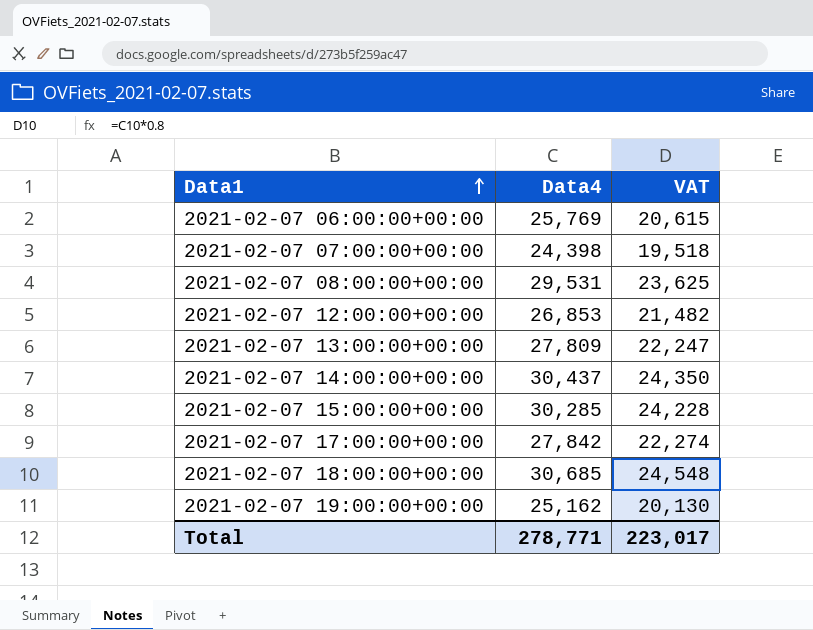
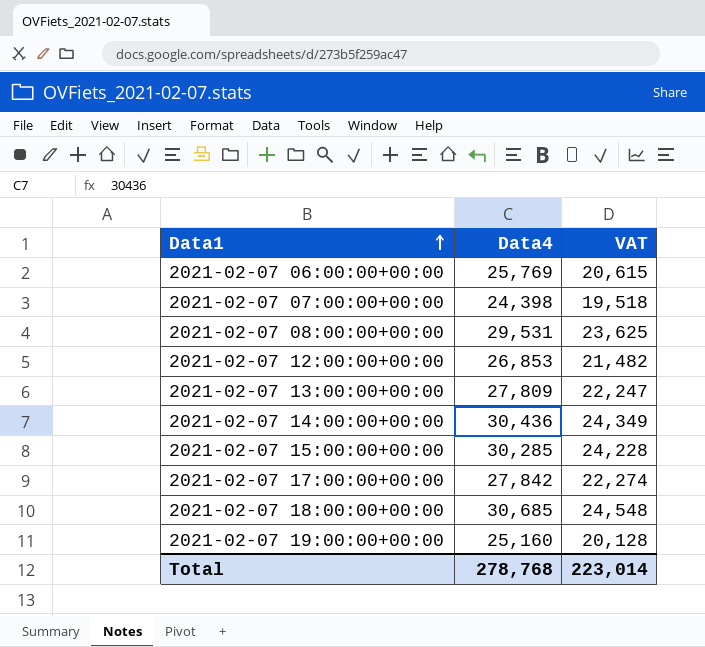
2021-02-07 14:00:00+00:00 | Data4: 30,437 -> 30,436
2021-02-07 14:00:00+00:00 | VAT: 24,350 -> 24,349
2021-02-07 19:00:00+00:00 | Data4: 25,162 -> 25,160
2021-02-07 19:00:00+00:00 | VAT: 20,130 -> 20,128
Total | Data4: 278,771 -> 278,768
Total | VAT: 223,017 -> 223,014

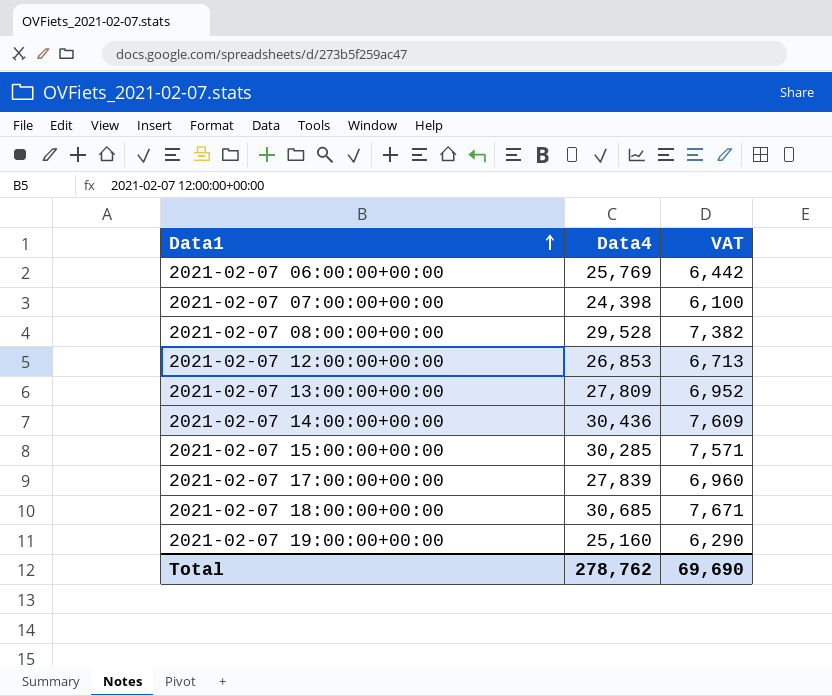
column VAT | formula: [Data4] * 0.8 -> [Data4] * 0.25
2021-02-07 08:00:00+00:00 | Data4: 29,531 -> 29,528
2021-02-07 17:00:00+00:00 | Data4: 27,842 -> 27,839
Total | Data4: 278,768 -> 278,762
Total | VAT: 223,014 -> 69,690

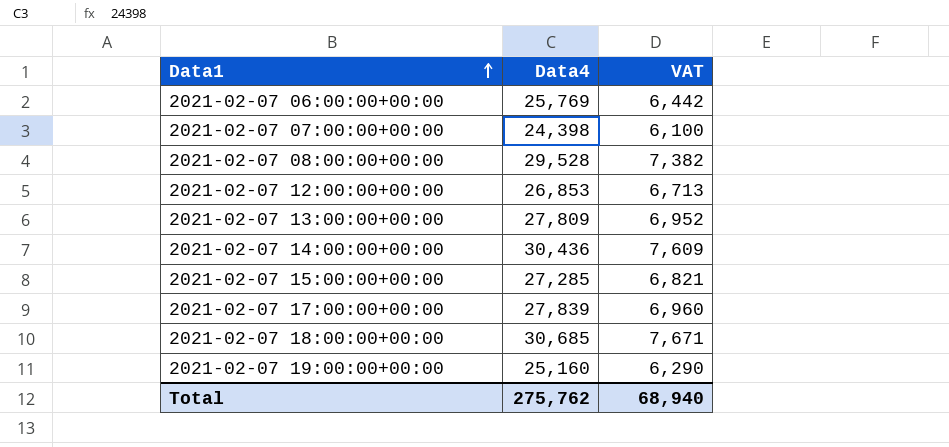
2021-02-07 15:00:00+00:00 | Data4: 30,285 -> 27,285
2021-02-07 15:00:00+00:00 | VAT: 7,571 -> 6,821
Total | Data4: 278,762 -> 275,762
Total | VAT: 69,690 -> 68,940

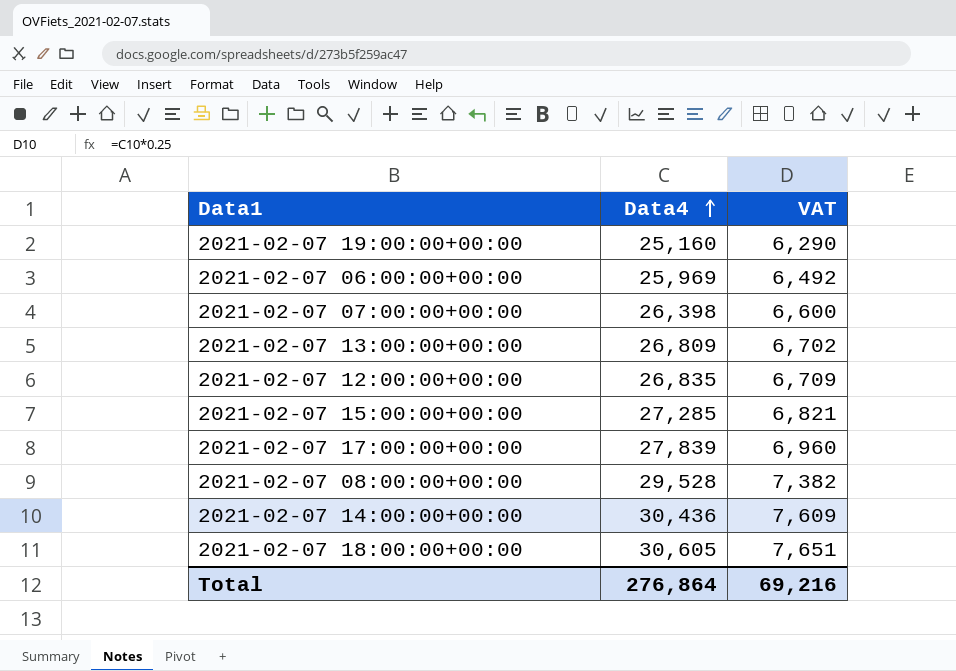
row order: Data1 ascending -> Data4 ascending
2021-02-07 06:00:00+00:00 | Data4: 25,769 -> 25,969
2021-02-07 06:00:00+00:00 | VAT: 6,442 -> 6,492
2021-02-07 07:00:00+00:00 | Data4: 24,398 -> 26,398
2021-02-07 07:00:00+00:00 | VAT: 6,100 -> 6,600
2021-02-07 13:00:00+00:00 | Data4: 27,809 -> 26,809
2021-02-07 13:00:00+00:00 | VAT: 6,952 -> 6,702
2021-02-07 12:00:00+00:00 | Data4: 26,853 -> 26,835
2021-02-07 12:00:00+00:00 | VAT: 6,713 -> 6,709
2021-02-07 18:00:00+00:00 | Data4: 30,685 -> 30,605
2021-02-07 18:00:00+00:00 | VAT: 7,671 -> 7,651
Total | Data4: 275,762 -> 276,864
Total | VAT: 68,940 -> 69,216

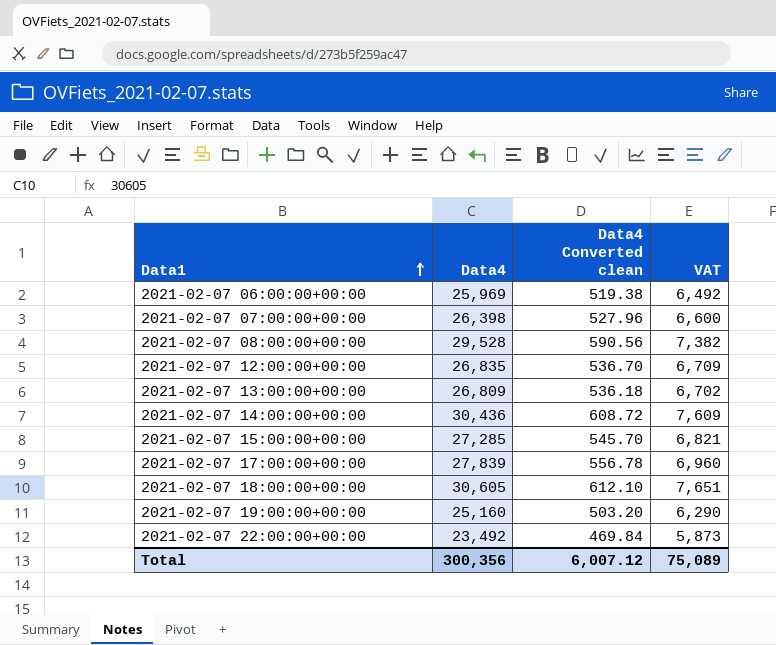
row order: Data4 ascending -> Data1 ascending
column Data4 Converted clean | formula: none -> [Data4] * 0.02
row 2021-02-07 22:00:00+00:00: none -> 23,492 | 469.84 | 5,873
Total | Data4: 276,864 -> 300,356
Total | VAT: 69,216 -> 75,089

